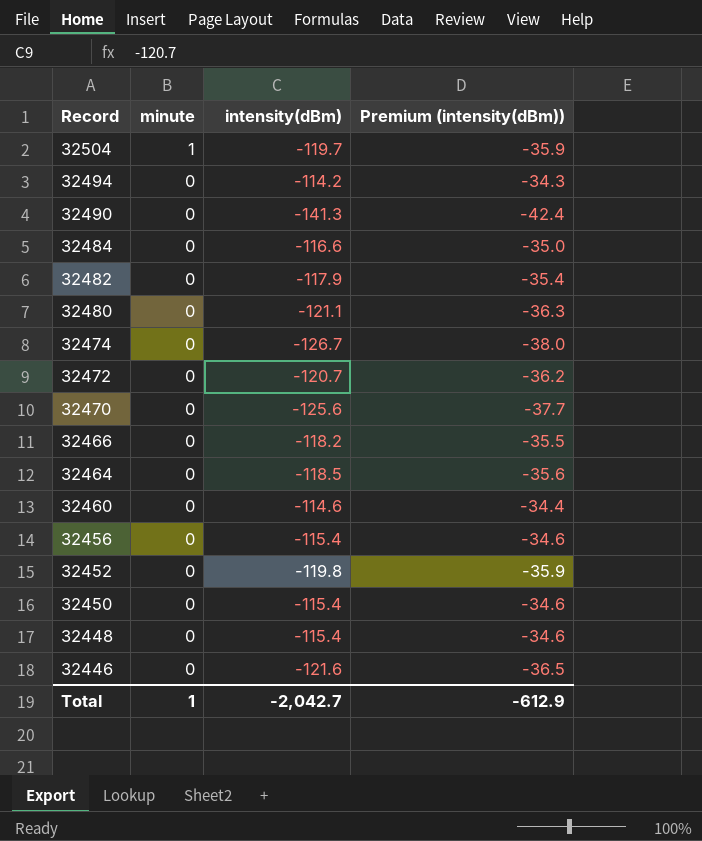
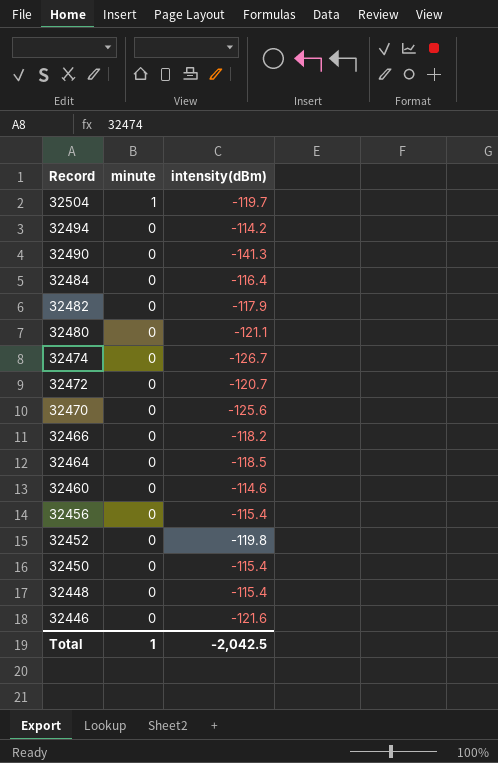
column Premium (intensity(dBm)) | formula: [intensity(dBm)] * 0.3 -> none
32484 | intensity(dBm): -116.6 -> -116.4
Total | intensity(dBm): -2,042.7 -> -2,042.5

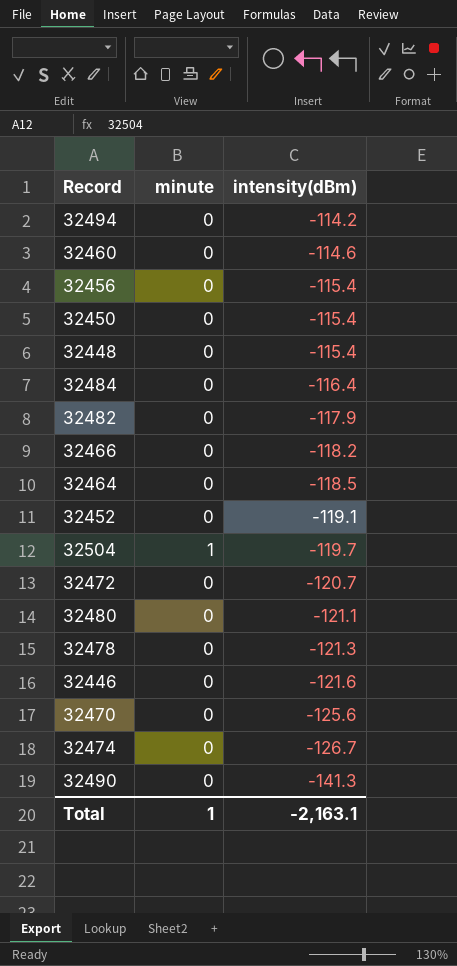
row order: Record descending -> intensity(dBm) descending
32452 | intensity(dBm): -119.8 -> -119.1
row 32478: none -> 0 | -121.3
Total | intensity(dBm): -2,042.5 -> -2,163.1

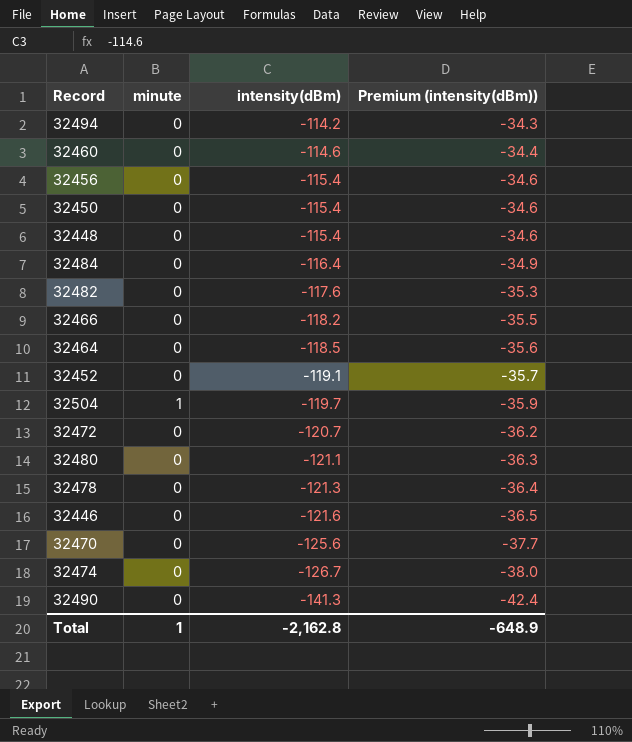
column Premium (intensity(dBm)) | formula: none -> [intensity(dBm)] * 0.3
32482 | intensity(dBm): -117.9 -> -117.6
Total | intensity(dBm): -2,163.1 -> -2,162.8

